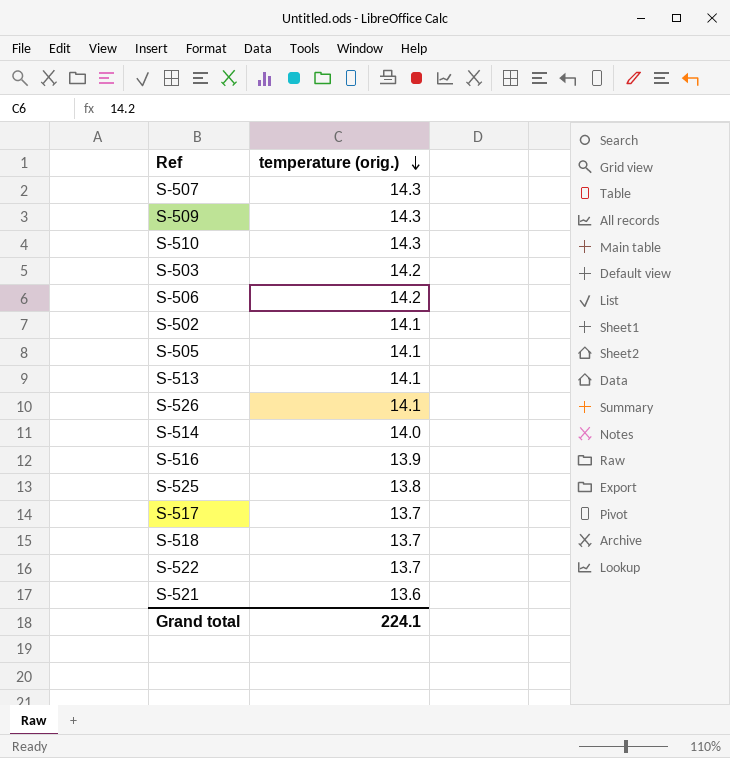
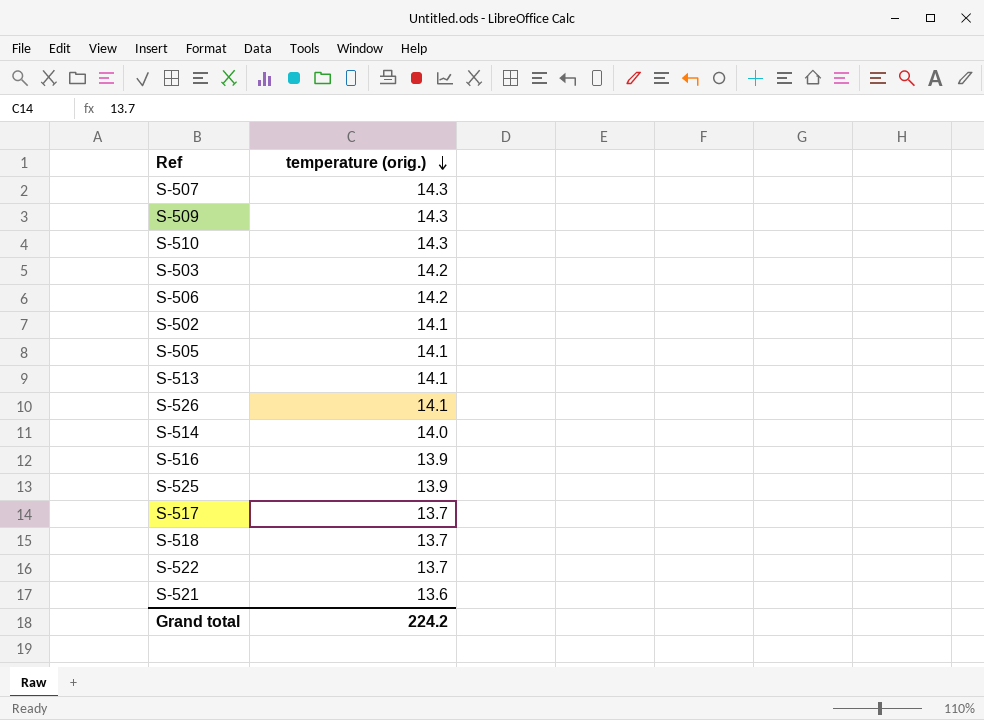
S-525 | temperature (orig.): 13.8 -> 13.9
Grand total | temperature (orig.): 224.1 -> 224.2

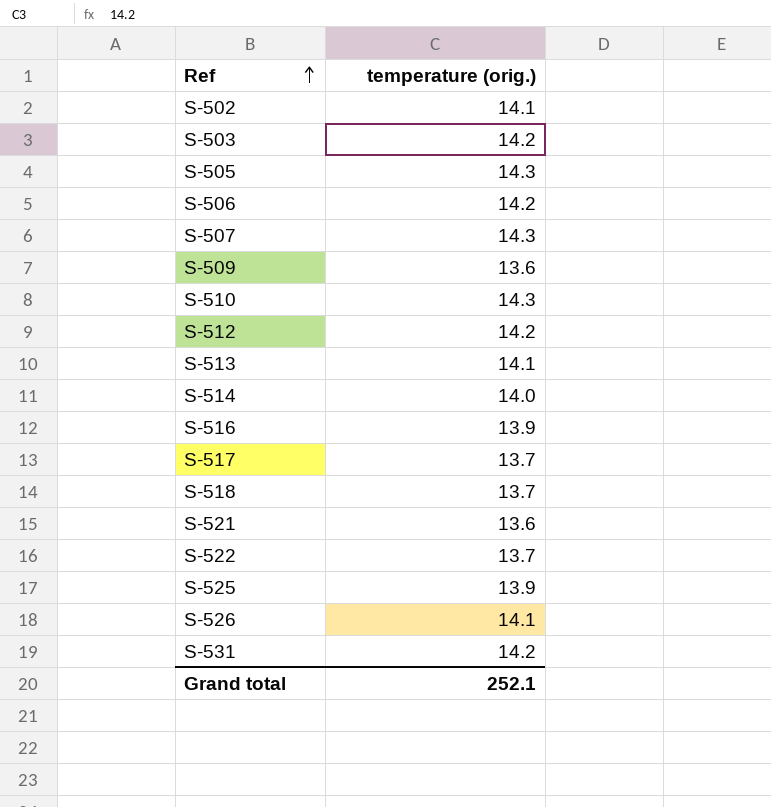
row order: temperature (orig.) descending -> Ref ascending
S-505 | temperature (orig.): 14.1 -> 14.3
S-509 | temperature (orig.): 14.3 -> 13.6
row S-512: none -> 14.2
row S-531: none -> 14.2
Grand total | temperature (orig.): 224.2 -> 252.1

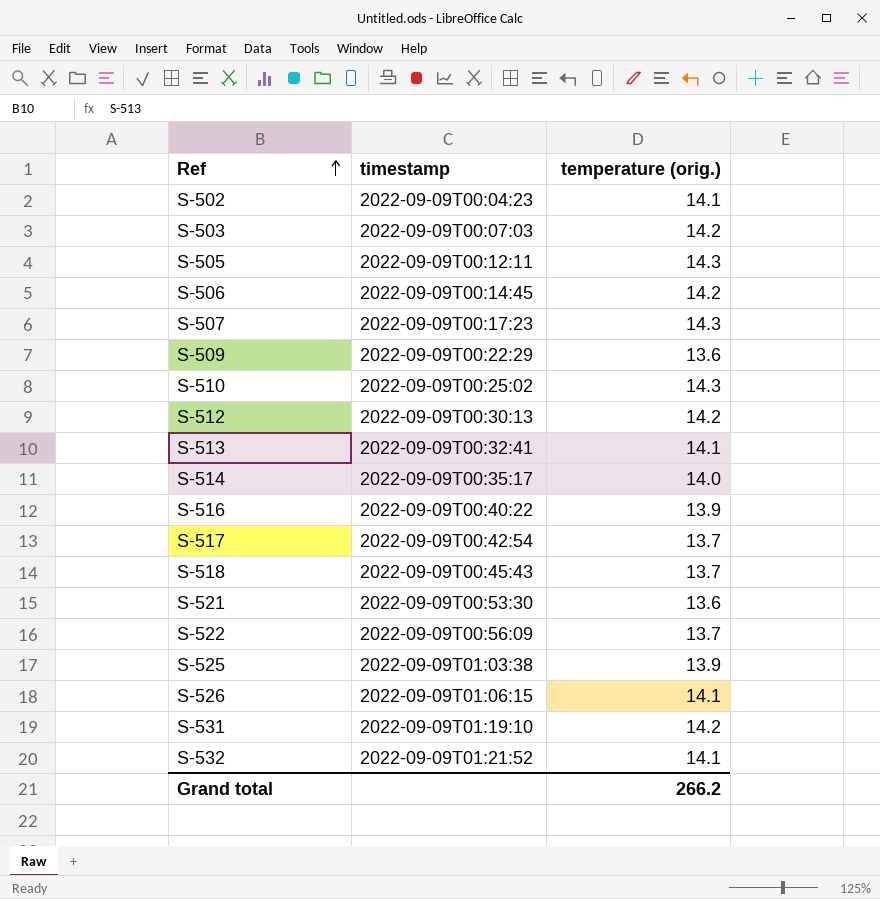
column timestamp | position: none -> 2
row S-532: none -> 2022-09-09T01:21:52 | 14.1
Grand total | temperature (orig.): 252.1 -> 266.2

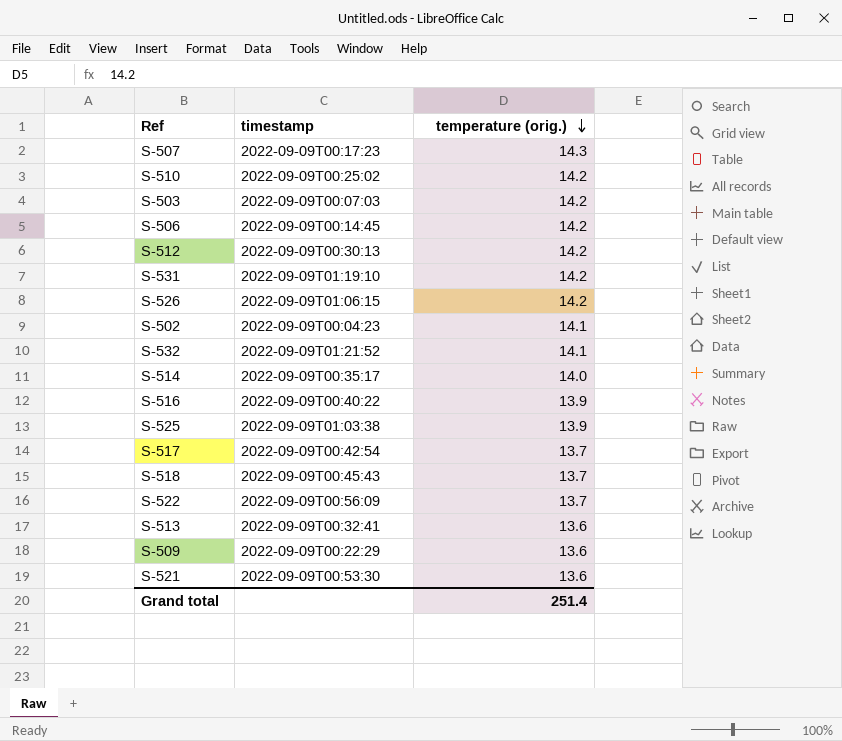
row order: Ref ascending -> temperature (orig.) descending
row S-505: 2022-09-09T00:12:11 | 14.3 -> none
S-510 | temperature (orig.): 14.3 -> 14.2
S-526 | temperature (orig.): 14.1 -> 14.2
S-513 | temperature (orig.): 14.1 -> 13.6
Grand total | temperature (orig.): 266.2 -> 251.4

